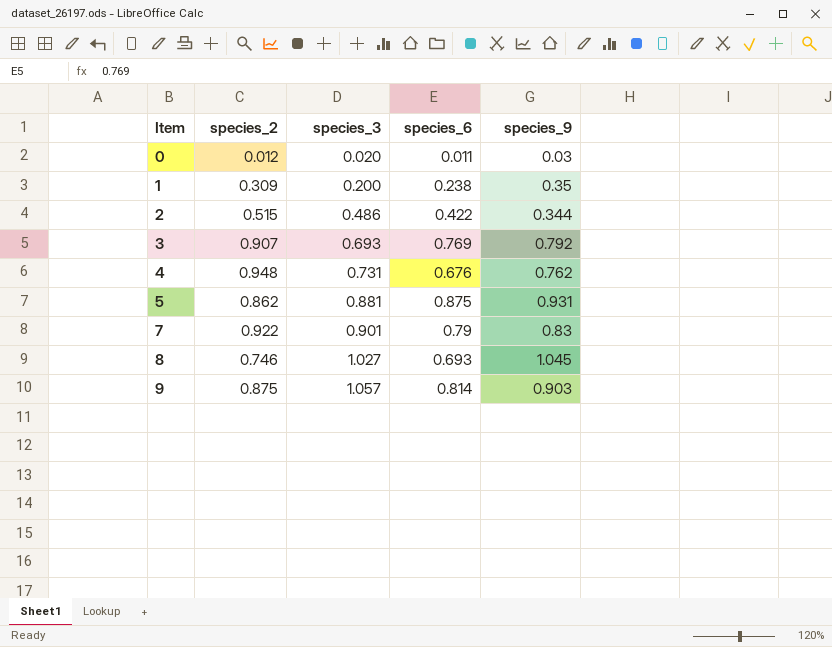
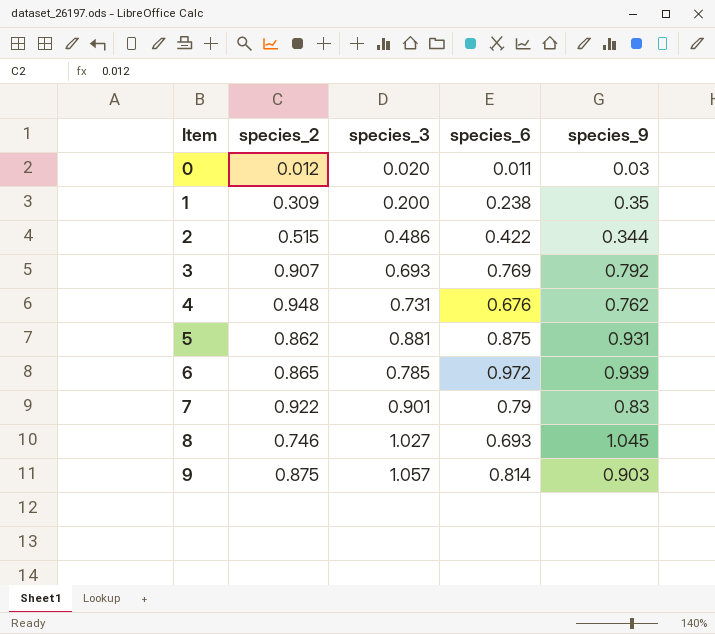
row 6: none -> 0.865 | 0.785 | 0.972 | 0.939

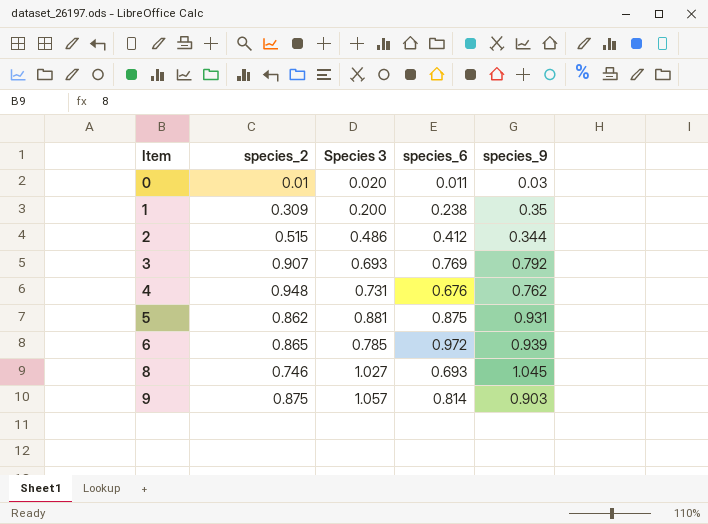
column name: species_3 -> Species 3
row 7: 0.922 | 0.901 | 0.79 | 0.83 -> none
0 | species_2: 0.012 -> 0.01
2 | species_6: 0.422 -> 0.412

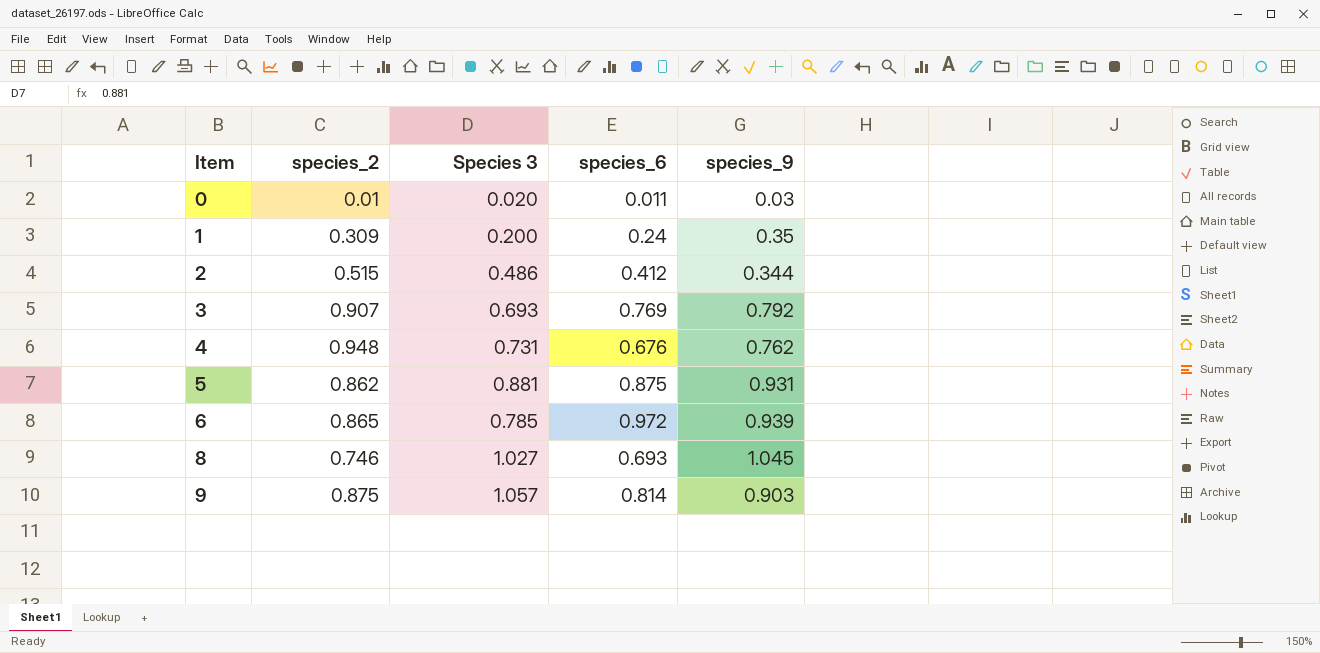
1 | species_6: 0.238 -> 0.24

